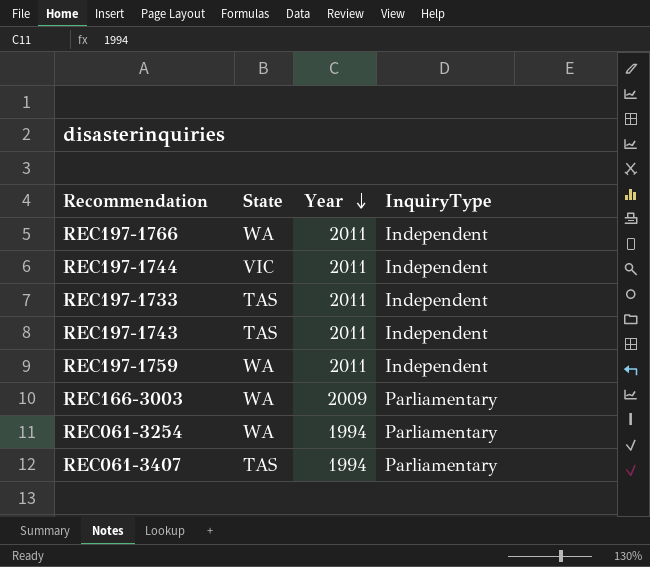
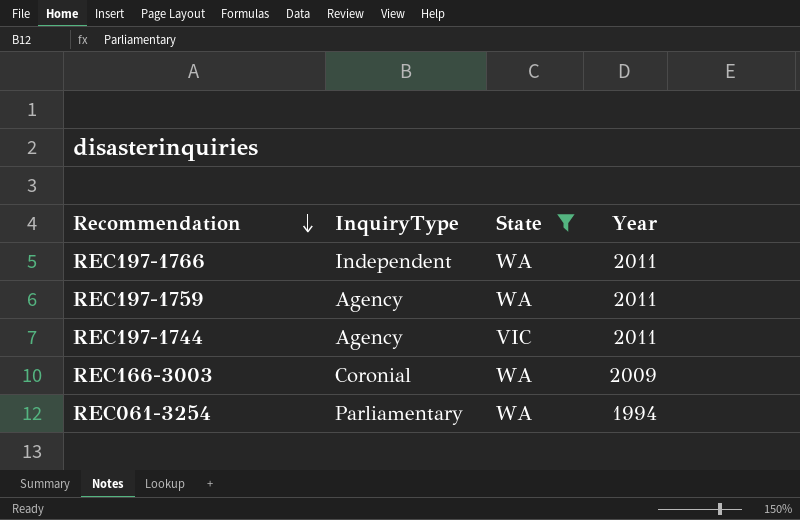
filter: none -> State != TAS
row order: Year descending -> Recommendation descending
column InquiryType | position: 4 -> 2
REC197-1759 | InquiryType: Independent -> Agency
REC197-1744 | InquiryType: Independent -> Agency
REC166-3003 | InquiryType: Parliamentary -> Coronial

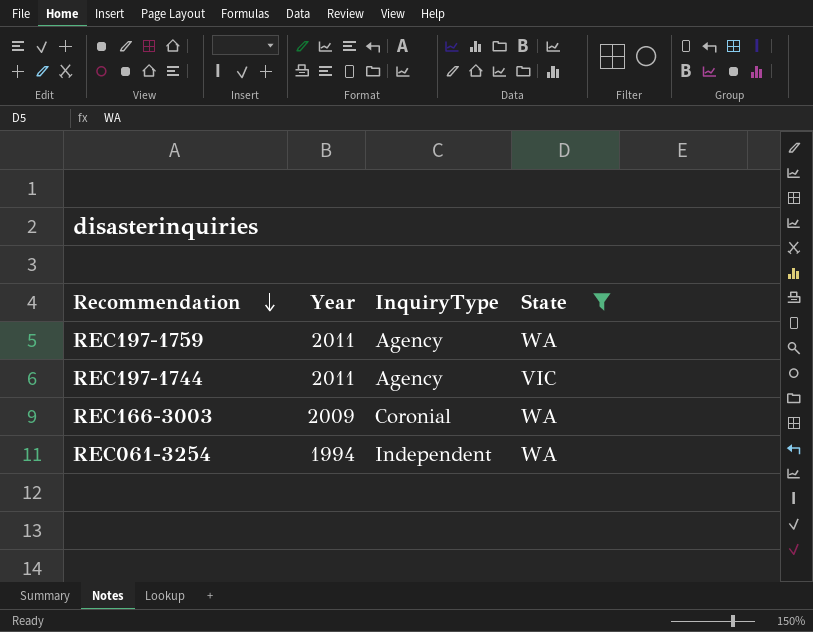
column Year | position: 4 -> 2
row REC197-1766: Independent | WA | 2011 -> none
REC061-3254 | InquiryType: Parliamentary -> Independent

